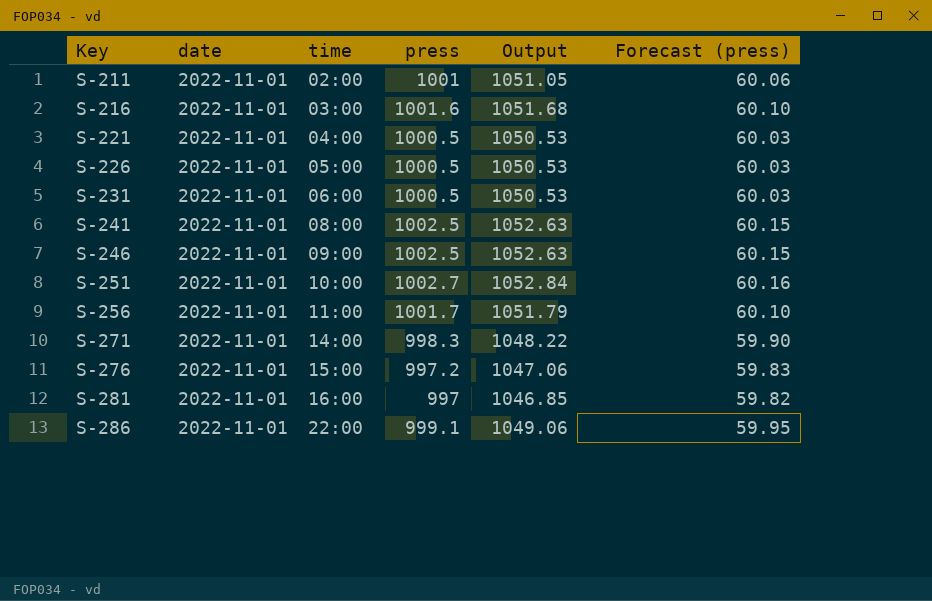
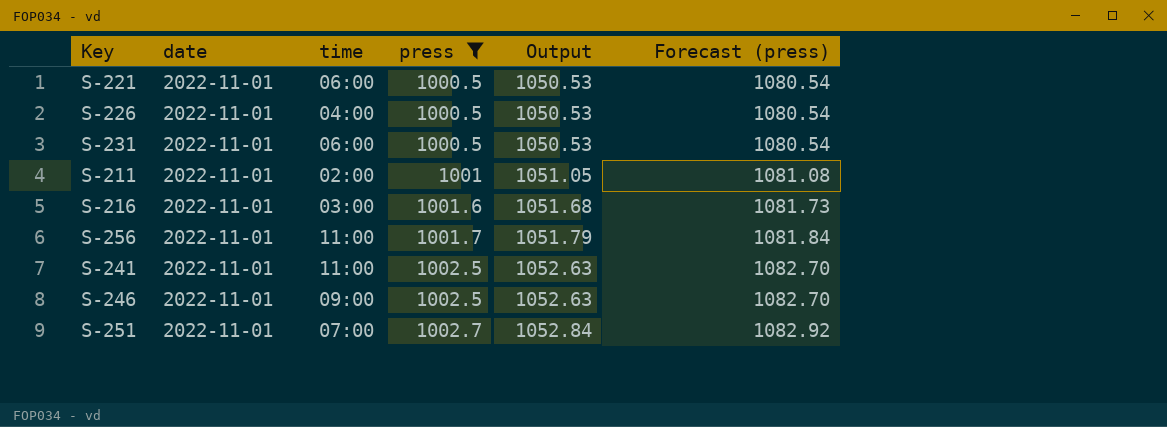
filter: none -> press >= 1000.5
row order: Key ascending -> press ascending
column Forecast (press) | formula: [press] * 0.06 -> [press] * 1.08
S-221 | time: 04:00 -> 06:00
S-226 | time: 05:00 -> 04:00
S-241 | time: 08:00 -> 11:00
S-251 | time: 10:00 -> 07:00

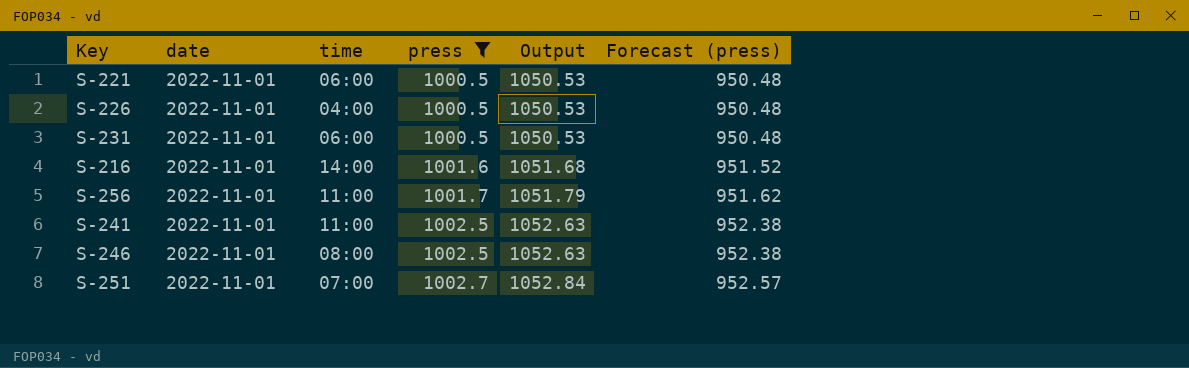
column Forecast (press) | formula: [press] * 1.08 -> [press] * 0.95
row S-211: 2022-11-01 | 02:00 | 1001 | 1051.05 | 1081.08 -> none
S-216 | time: 03:00 -> 14:00
S-246 | time: 09:00 -> 08:00

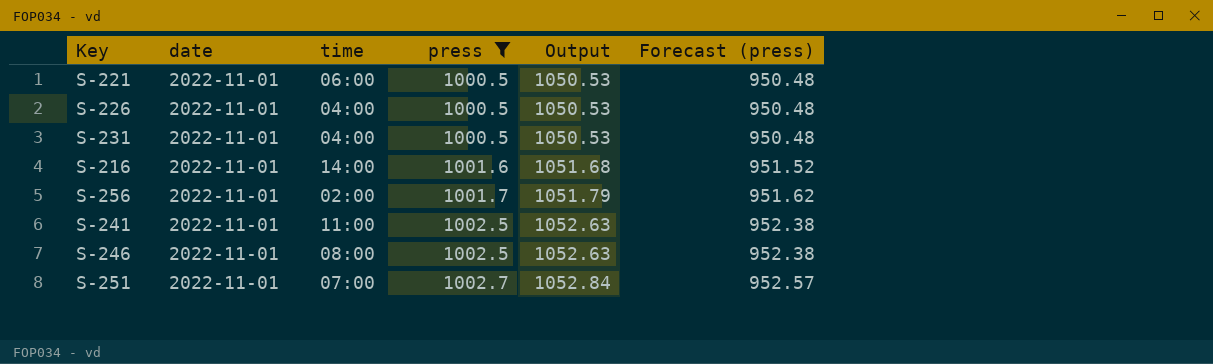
S-231 | time: 06:00 -> 04:00
S-256 | time: 11:00 -> 02:00

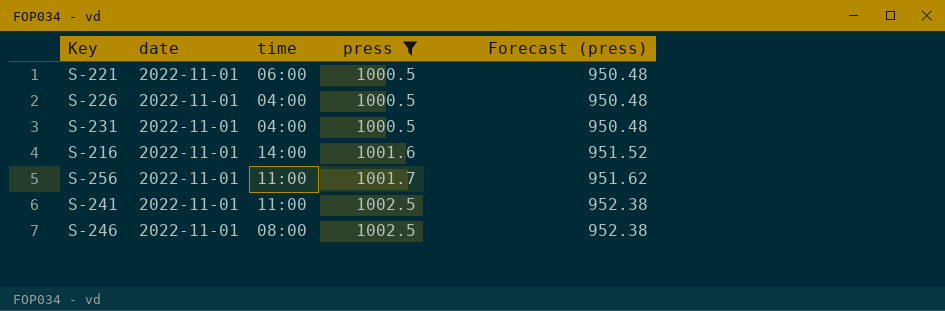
column Output | formula: [press] * 1.05 -> none
row S-251: 2022-11-01 | 07:00 | 1002.7 | 1052.84 | 952.57 -> none
S-256 | time: 02:00 -> 11:00

